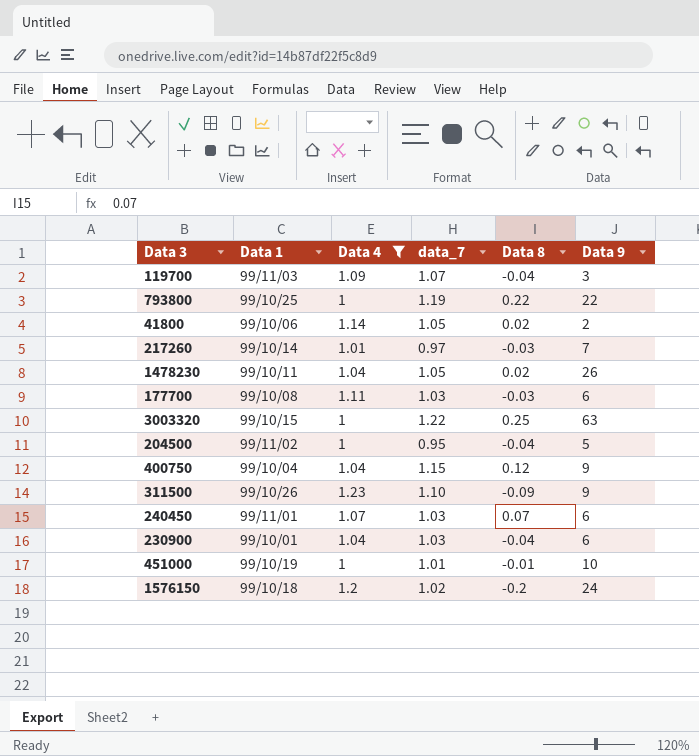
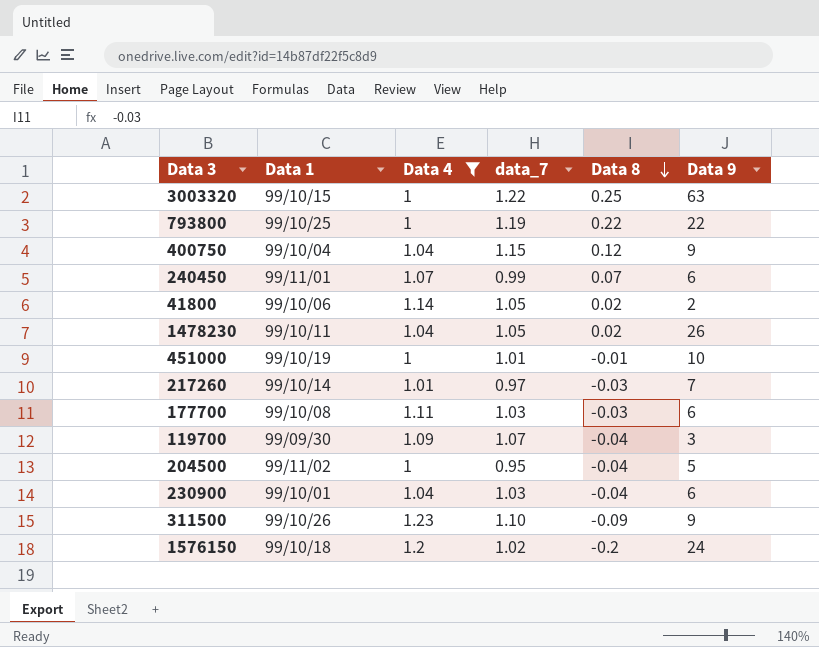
row order: none -> Data 8 descending
240450 | data_7: 1.03 -> 0.99
119700 | Data 1: 99/11/03 -> 99/09/30

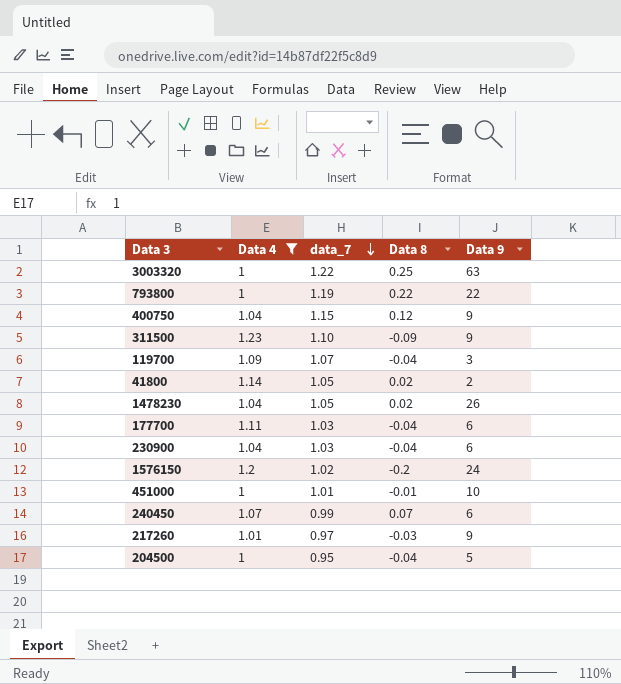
row order: Data 8 descending -> data_7 descending
column Data 1 | position: 2 -> none
177700 | Data 8: -0.03 -> -0.04
217260 | Data 9: 7 -> 9

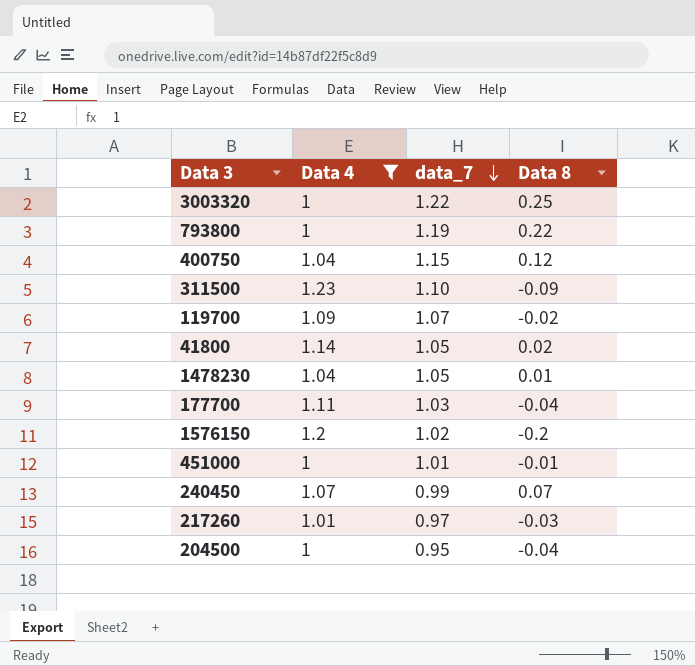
column Data 9 | position: 5 -> none
row 230900: 1.04 | 1.03 | -0.04 | 6 -> none
119700 | Data 8: -0.04 -> -0.02
1478230 | Data 8: 0.02 -> 0.01

